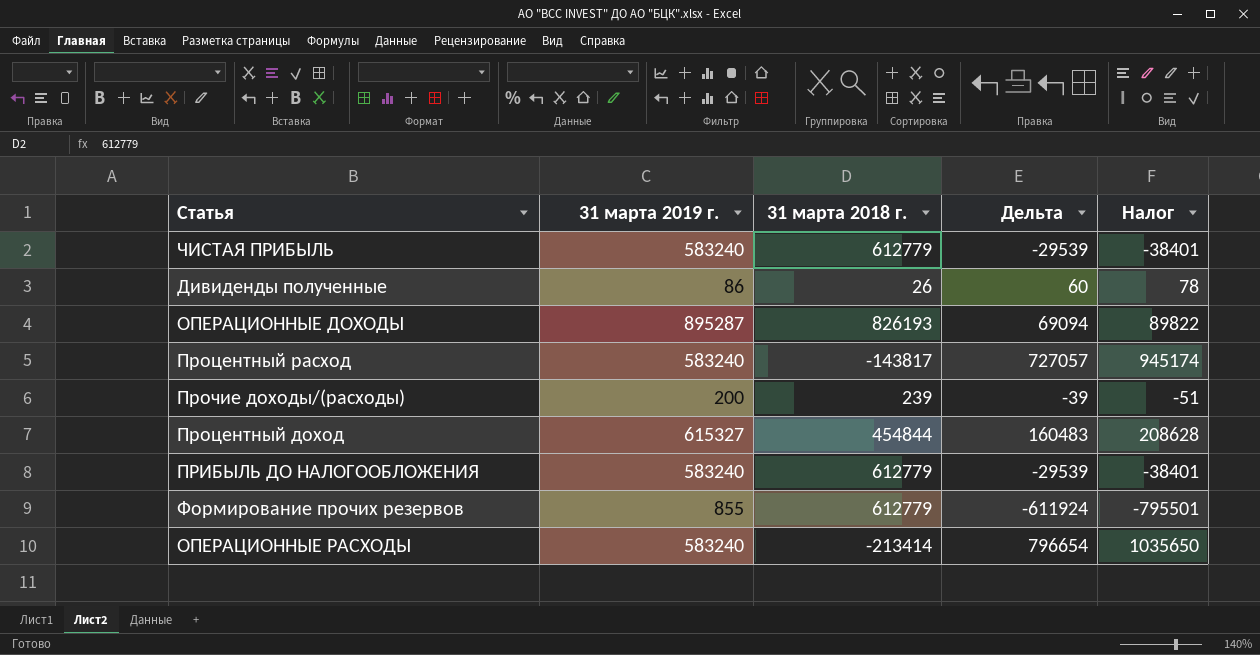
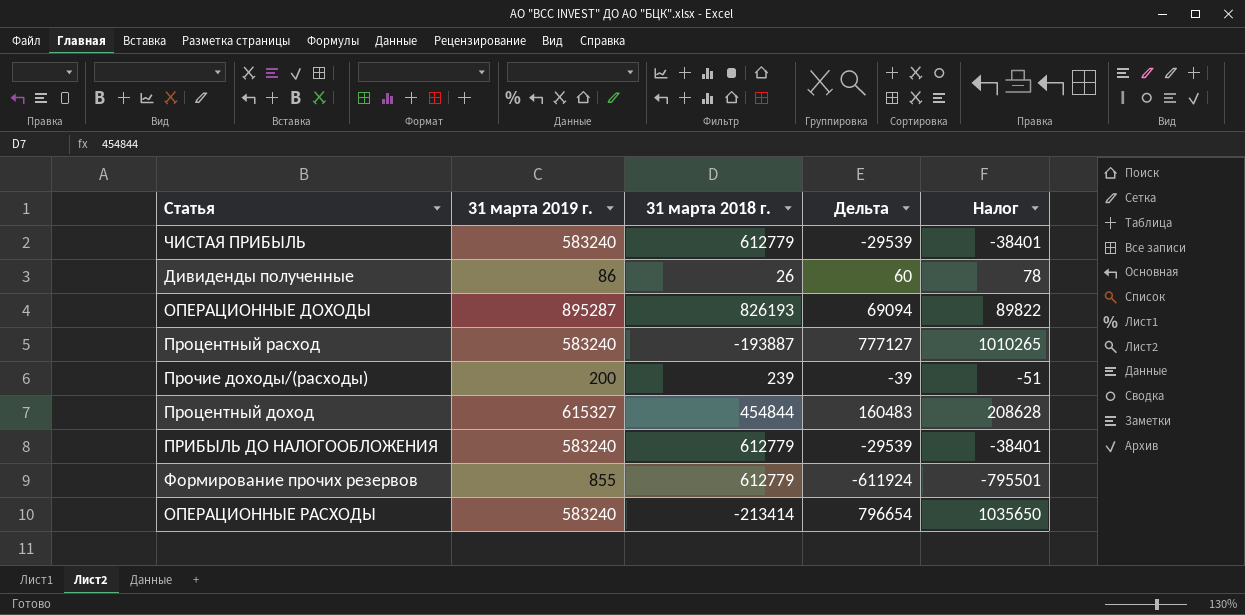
Процентный расход | 31 марта 2018 г.: -143817 -> -193887
Процентный расход | Дельта: 727057 -> 777127
Процентный расход | Налог: 945174 -> 1010265

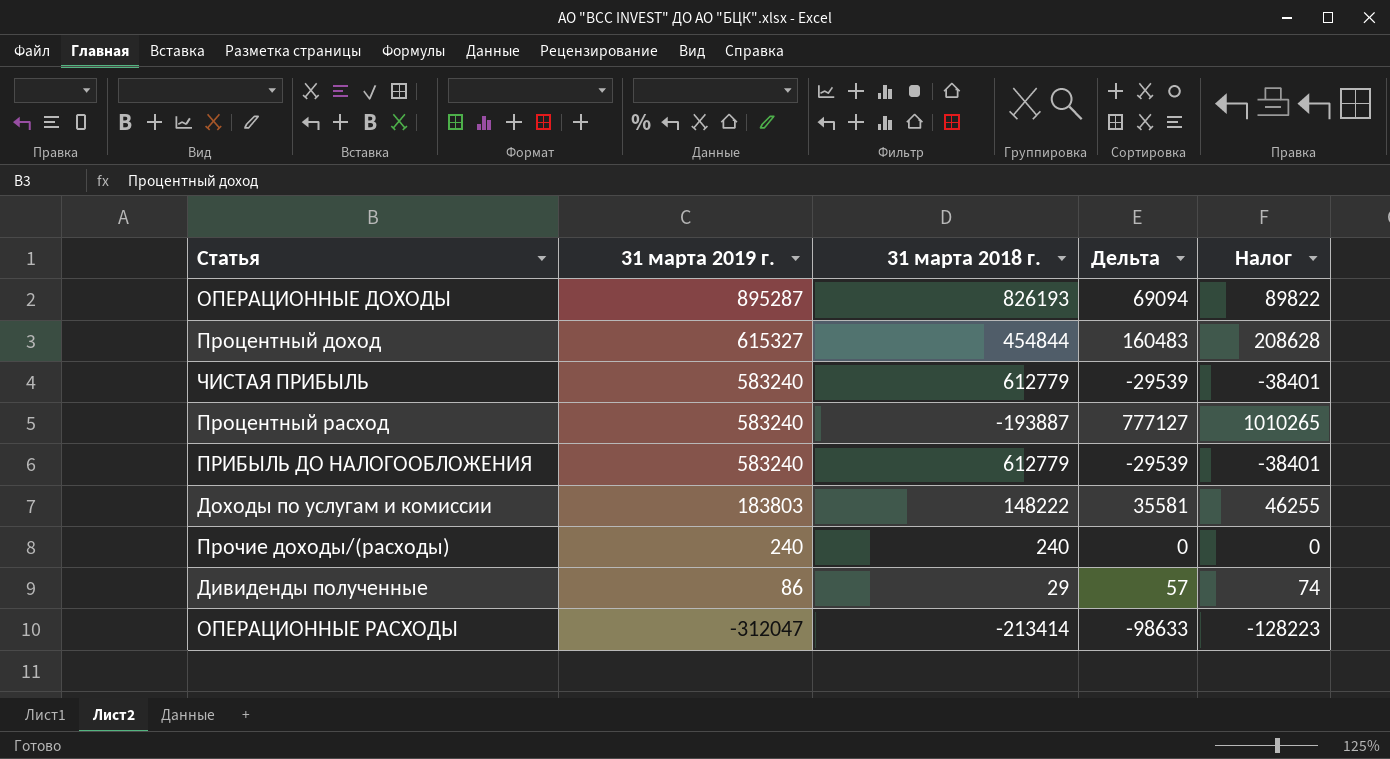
row order: none -> 31 марта 2019 г. descending
row Формирование прочих резервов: 855 | 612779 | -611924 | -795501 -> none
row Доходы по услугам и комиссии: none -> 183803 | 148222 | 35581 | 46255
Прочие доходы/(расходы) | 31 марта 2019 г.: 200 -> 240
Прочие доходы/(расходы) | 31 марта 2018 г.: 239 -> 240
Прочие доходы/(расходы) | Дельта: -39 -> 0
Прочие доходы/(расходы) | Налог: -51 -> 0
Дивиденды полученные | 31 марта 2018 г.: 26 -> 29
Дивиденды полученные | Дельта: 60 -> 57
Дивиденды полученные | Налог: 78 -> 74
ОПЕРАЦИОННЫЕ РАСХОДЫ | 31 марта 2019 г.: 583240 -> -312047
ОПЕРАЦИОННЫЕ РАСХОДЫ | Дельта: 796654 -> -98633
ОПЕРАЦИОННЫЕ РАСХОДЫ | Налог: 1035650 -> -128223

